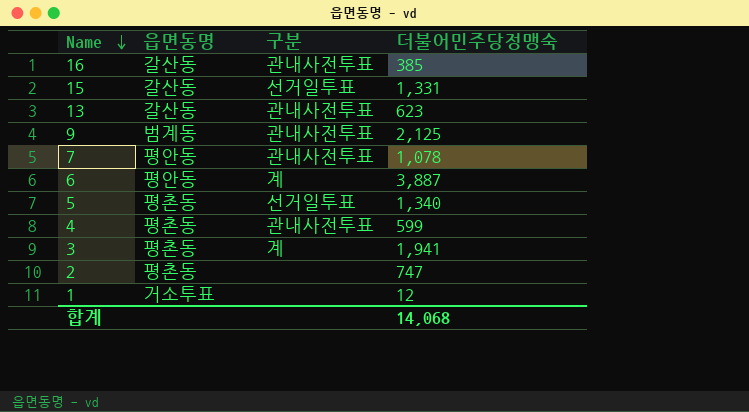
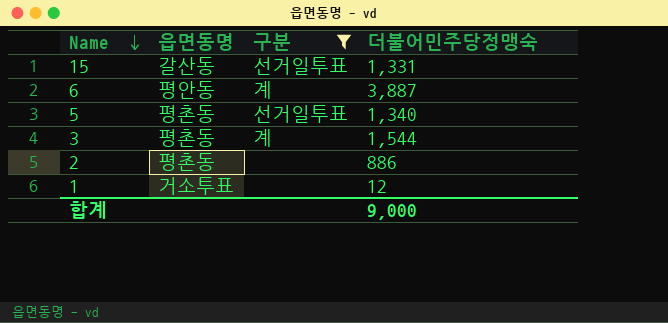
filter: none -> 구분 != 관내사전투표
3 | 더불어민주당정맹숙: 1,941 -> 1,544
2 | 더불어민주당정맹숙: 747 -> 886
합계 | 더불어민주당정맹숙: 14,068 -> 9,000

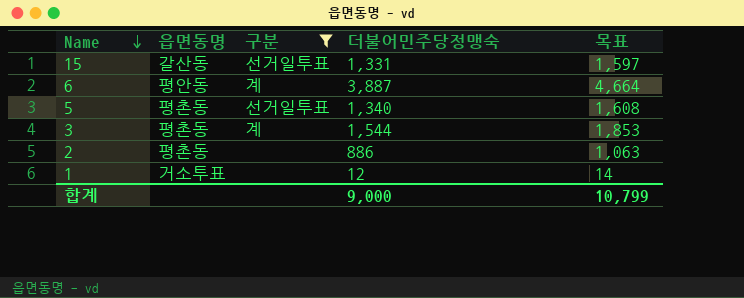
column 목표 | formula: none -> [더불어민주당정맹숙] * 1.2

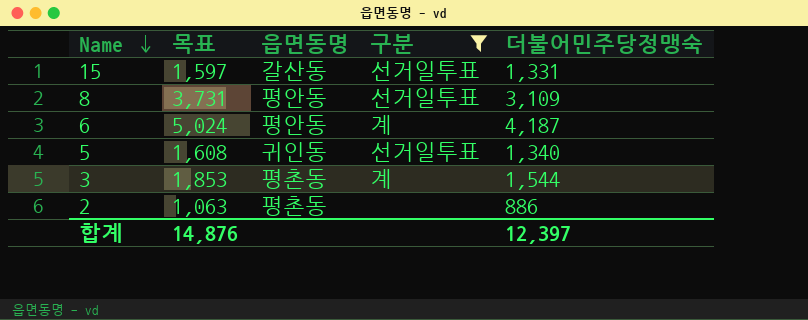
column 목표 | position: 5 -> 2
row 1: 거소투표 | none | 12 | 14 -> none
row 8: none -> 3,731 | 평안동 | 선거일투표 | 3,109
6 | 목표: 4,664 -> 5,024
6 | 더불어민주당정맹숙: 3,887 -> 4,187
5 | 읍면동명: 평촌동 -> 귀인동
합계 | 목표: 10,799 -> 14,876
합계 | 더불어민주당정맹숙: 9,000 -> 12,397

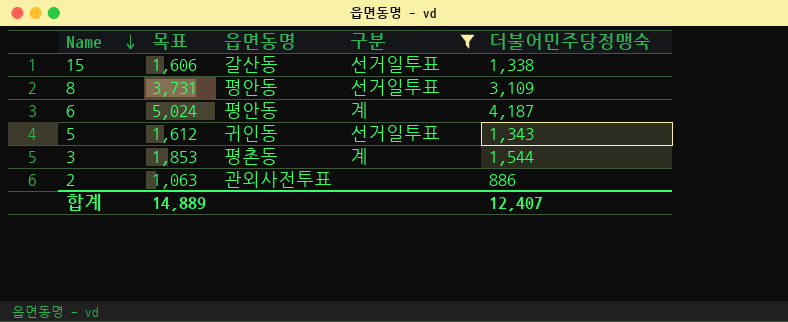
15 | 목표: 1,597 -> 1,606
15 | 더불어민주당정맹숙: 1,331 -> 1,338
5 | 목표: 1,608 -> 1,612
5 | 더불어민주당정맹숙: 1,340 -> 1,343
2 | 읍면동명: 평촌동 -> 관외사전투표
합계 | 목표: 14,876 -> 14,889
합계 | 더불어민주당정맹숙: 12,397 -> 12,407

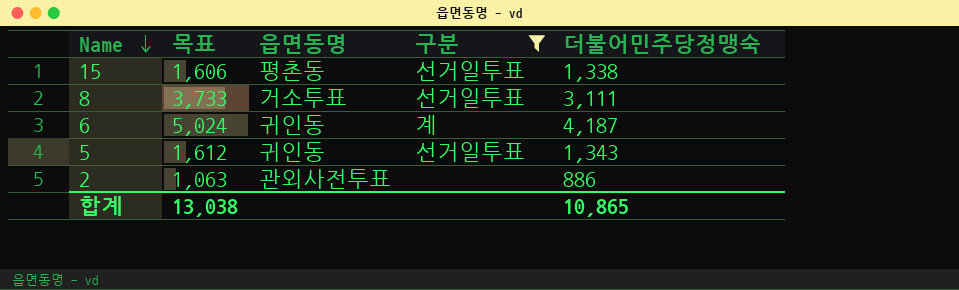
row 3: 1,853 | 평촌동 | 계 | 1,544 -> none
15 | 읍면동명: 갈산동 -> 평촌동
8 | 목표: 3,731 -> 3,733
8 | 읍면동명: 평안동 -> 거소투표
8 | 더불어민주당정맹숙: 3,109 -> 3,111
6 | 읍면동명: 평안동 -> 귀인동
합계 | 목표: 14,889 -> 13,038
합계 | 더불어민주당정맹숙: 12,407 -> 10,865

